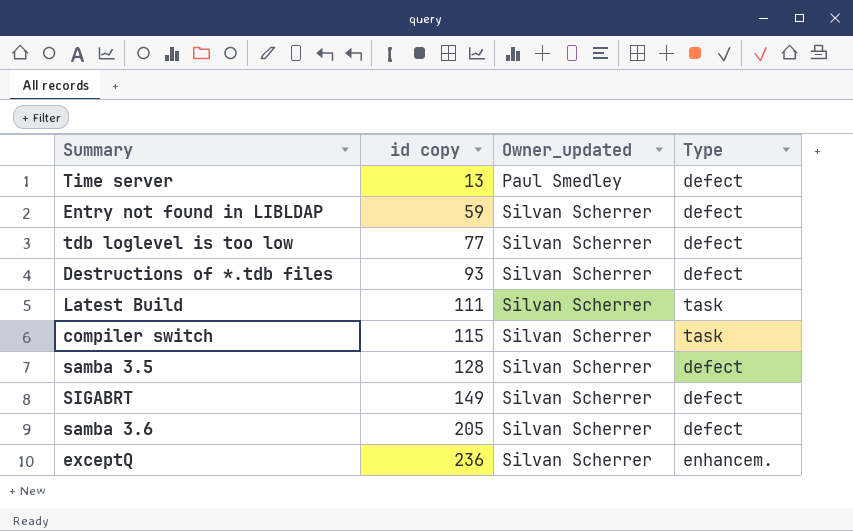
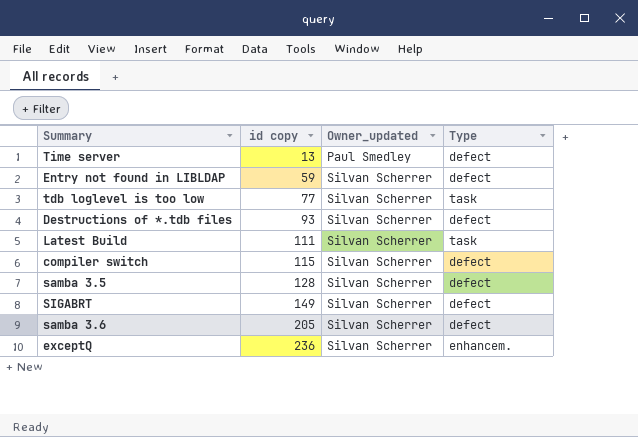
tdb loglevel is too low | Type: defect -> task
compiler switch | Type: task -> defect

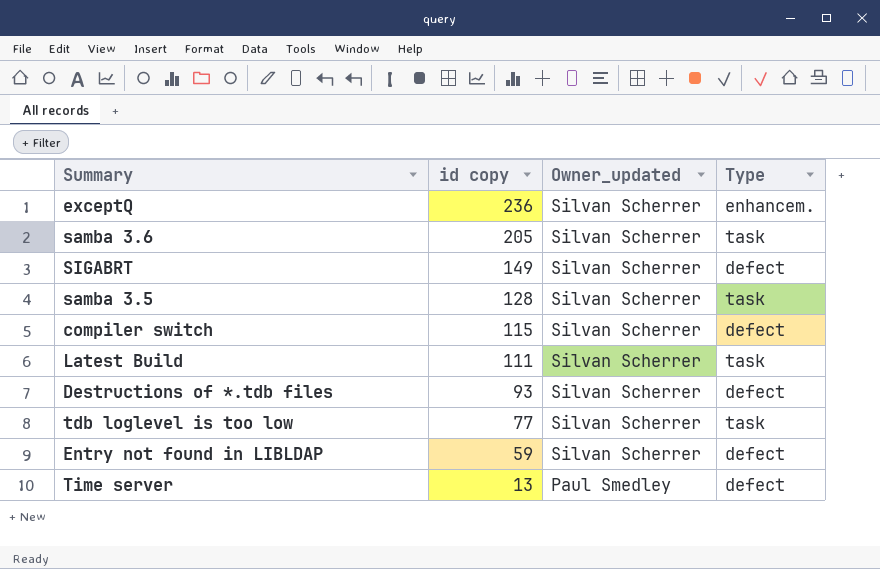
row order: id copy ascending -> id copy descending
samba 3.6 | Type: defect -> task
samba 3.5 | Type: defect -> task

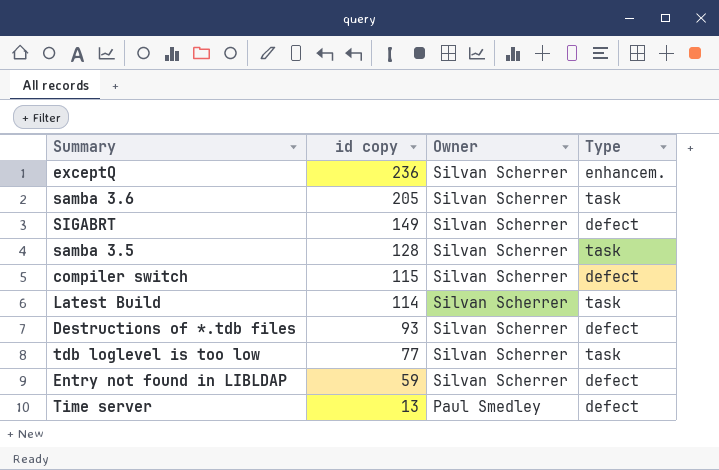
column name: Owner_updated -> Owner
Latest Build | id copy: 111 -> 114

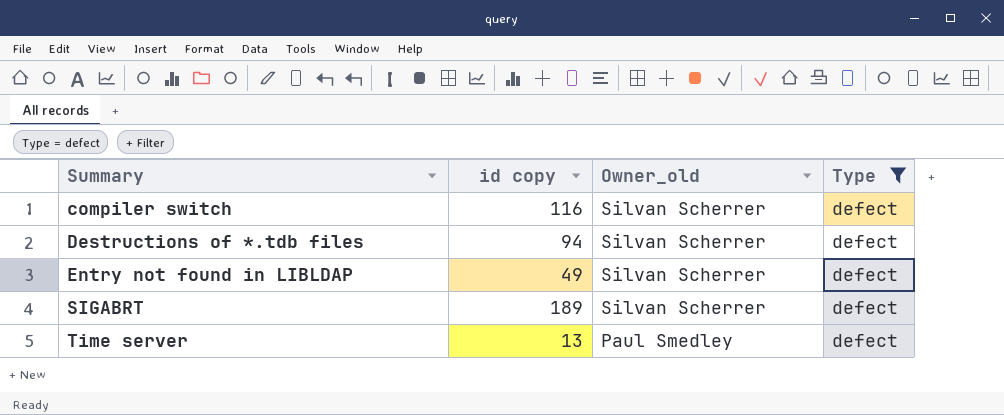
filter: none -> Type = defect
row order: id copy descending -> Summary ascending
column name: Owner -> Owner_old
compiler switch | id copy: 115 -> 116
Destructions of *.tdb files | id copy: 93 -> 94
Entry not found in LIBLDAP | id copy: 59 -> 49
SIGABRT | id copy: 149 -> 189

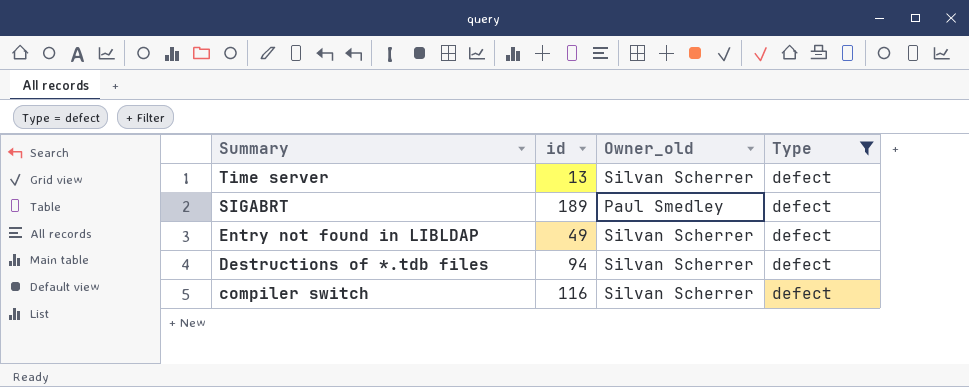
row order: Summary ascending -> Summary descending
column name: id copy -> id
Time server | Owner_old: Paul Smedley -> Silvan Scherrer
SIGABRT | Owner_old: Silvan Scherrer -> Paul Smedley

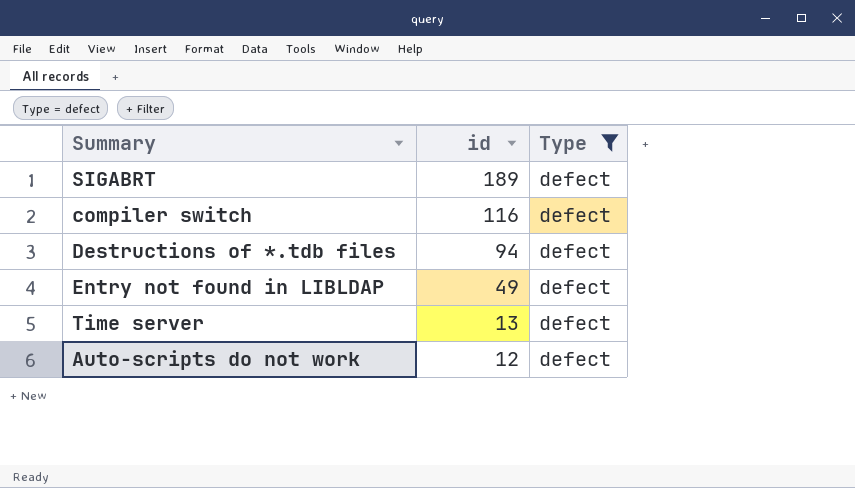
row order: Summary descending -> id descending
column Owner_old | position: 3 -> none
row Auto-scripts do not work: none -> 12 | defect

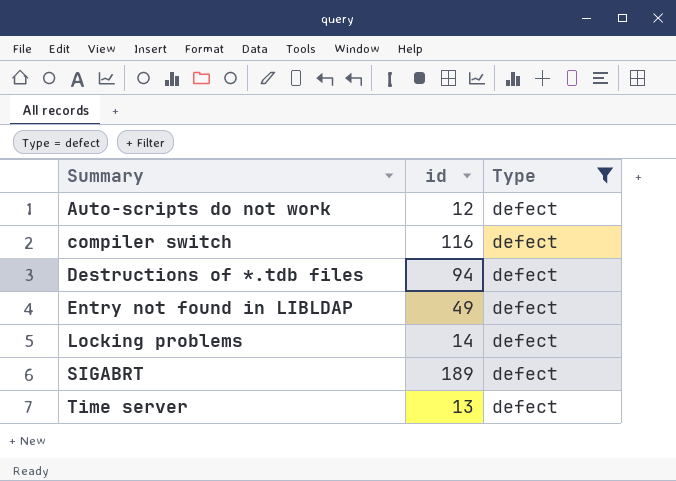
row order: id descending -> Summary ascending
row Locking problems: none -> 14 | defect

